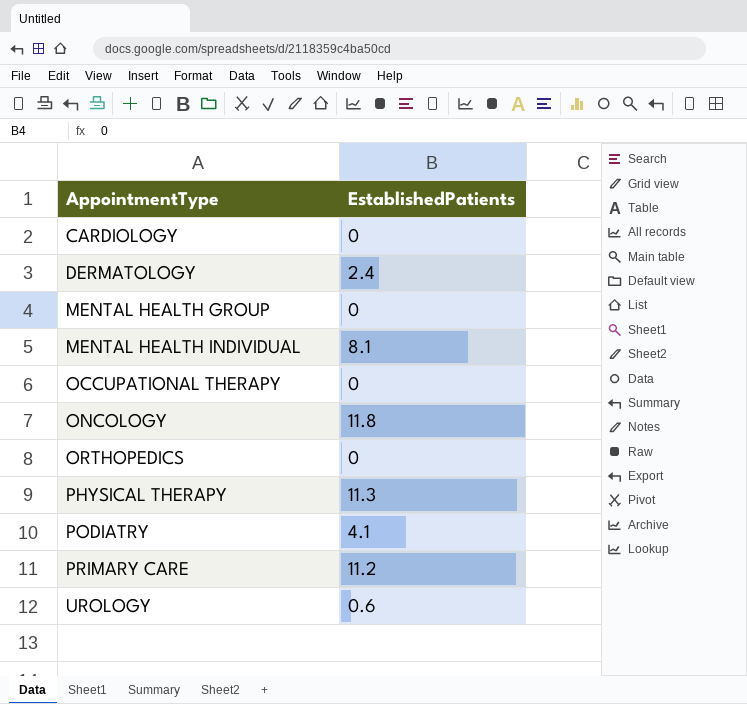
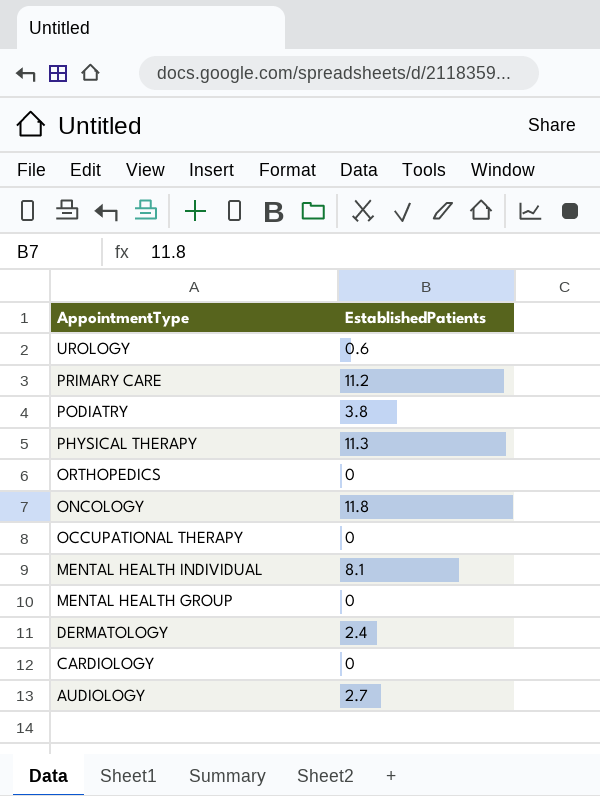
row order: AppointmentType ascending -> AppointmentType descending
PODIATRY | EstablishedPatients: 4.1 -> 3.8
row AUDIOLOGY: none -> 2.7

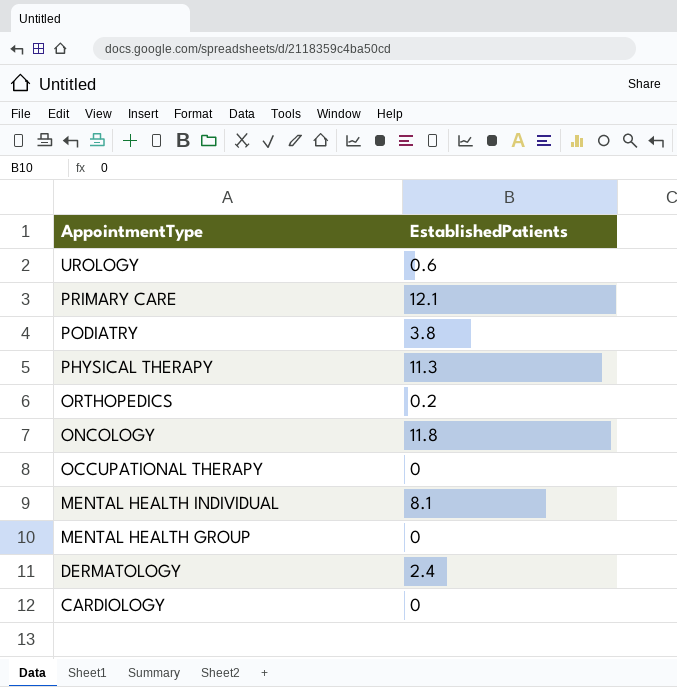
row AUDIOLOGY: 2.7 -> none
PRIMARY CARE | EstablishedPatients: 11.2 -> 12.1
ORTHOPEDICS | EstablishedPatients: 0 -> 0.2

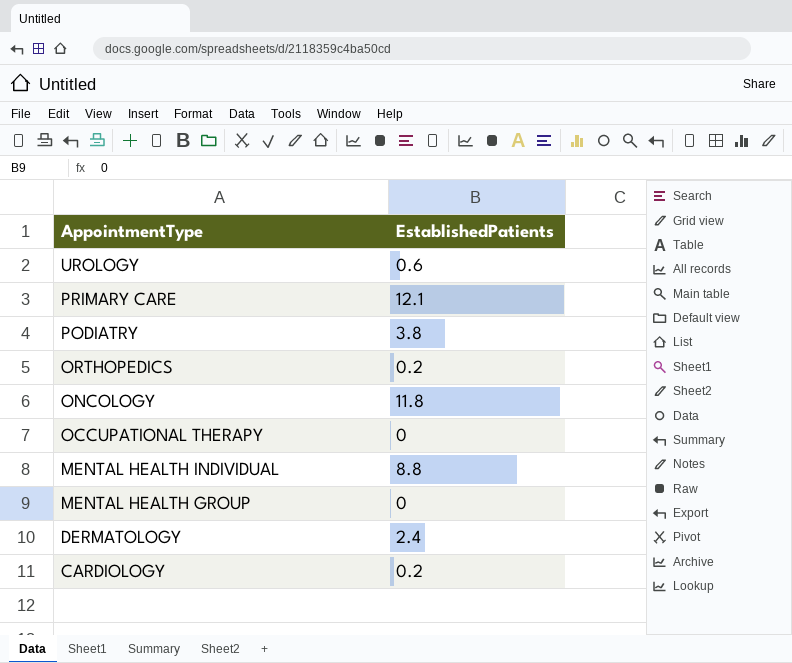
row PHYSICAL THERAPY: 11.3 -> none
MENTAL HEALTH INDIVIDUAL | EstablishedPatients: 8.1 -> 8.8
CARDIOLOGY | EstablishedPatients: 0 -> 0.2

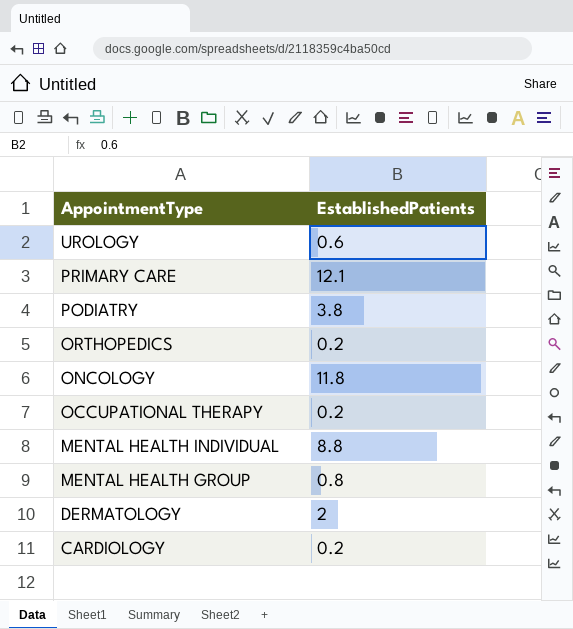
OCCUPATIONAL THERAPY | EstablishedPatients: 0 -> 0.2
MENTAL HEALTH GROUP | EstablishedPatients: 0 -> 0.8
DERMATOLOGY | EstablishedPatients: 2.4 -> 2

